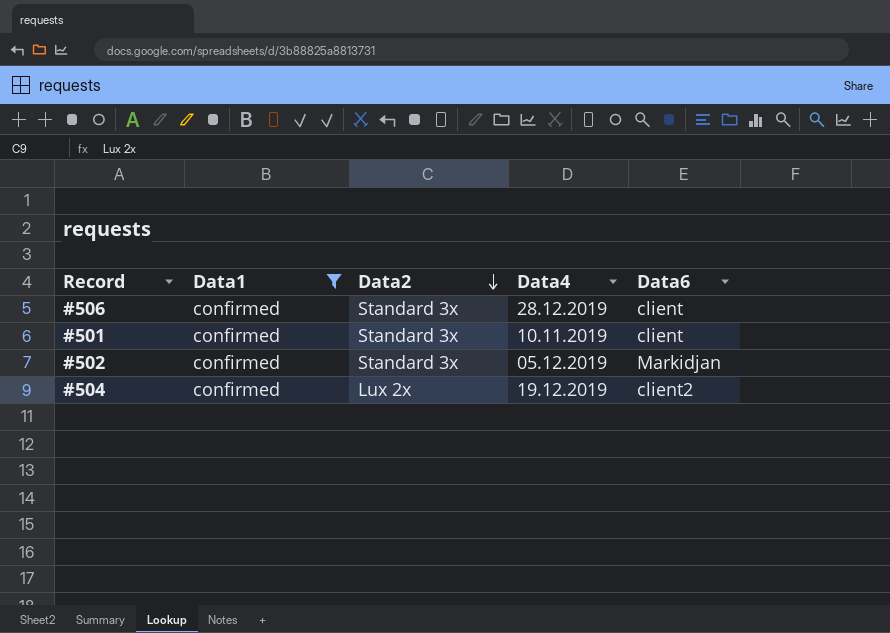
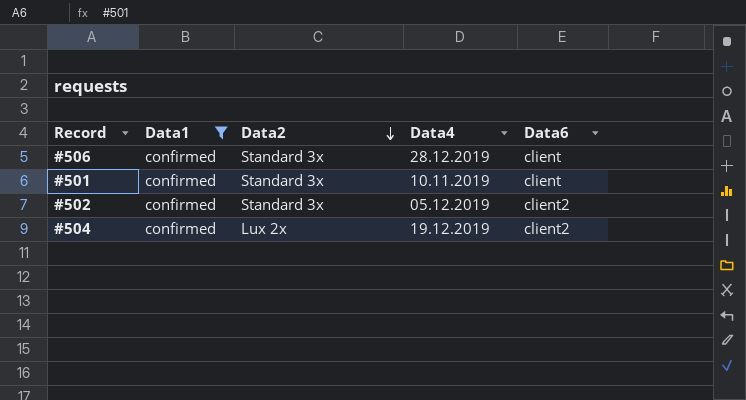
#502 | Data6: Markidjan -> client2

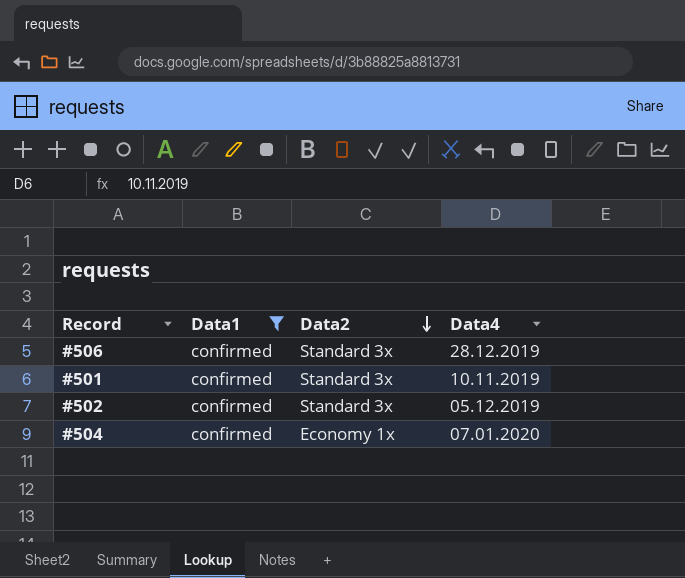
column Data6 | position: 5 -> none
#504 | Data2: Lux 2x -> Economy 1x
#504 | Data4: 19.12.2019 -> 07.01.2020

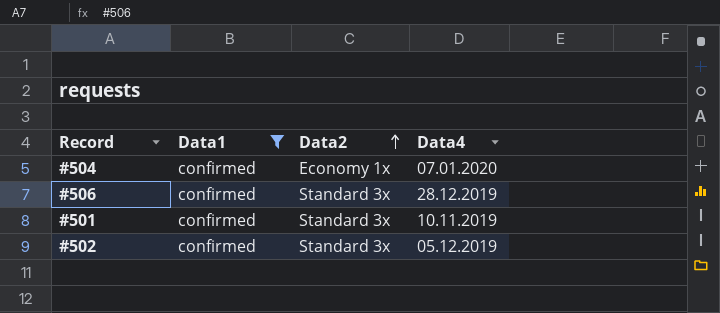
row order: Data2 descending -> Data2 ascending

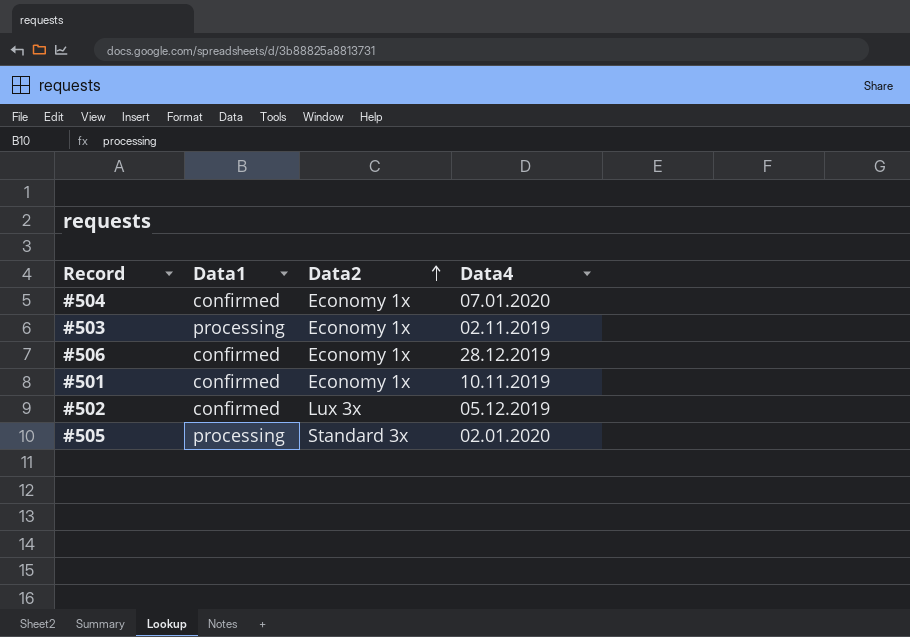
filter: Data1 = confirmed -> none
#506 | Data2: Standard 3x -> Economy 1x
#501 | Data2: Standard 3x -> Economy 1x
#502 | Data2: Standard 3x -> Lux 3x

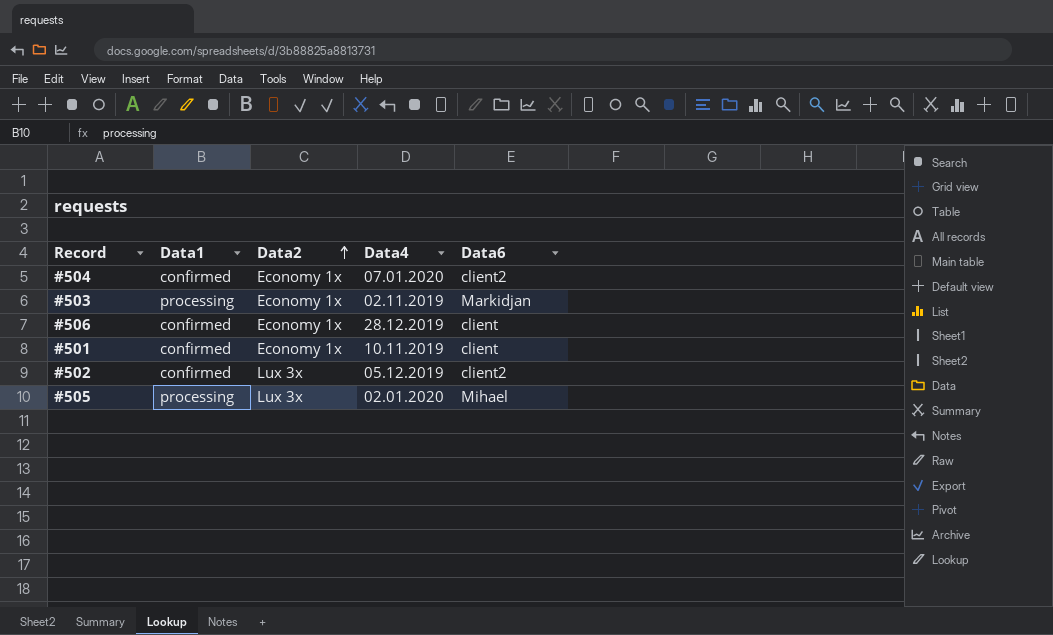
column Data6 | position: none -> 5
#505 | Data2: Standard 3x -> Lux 3x

